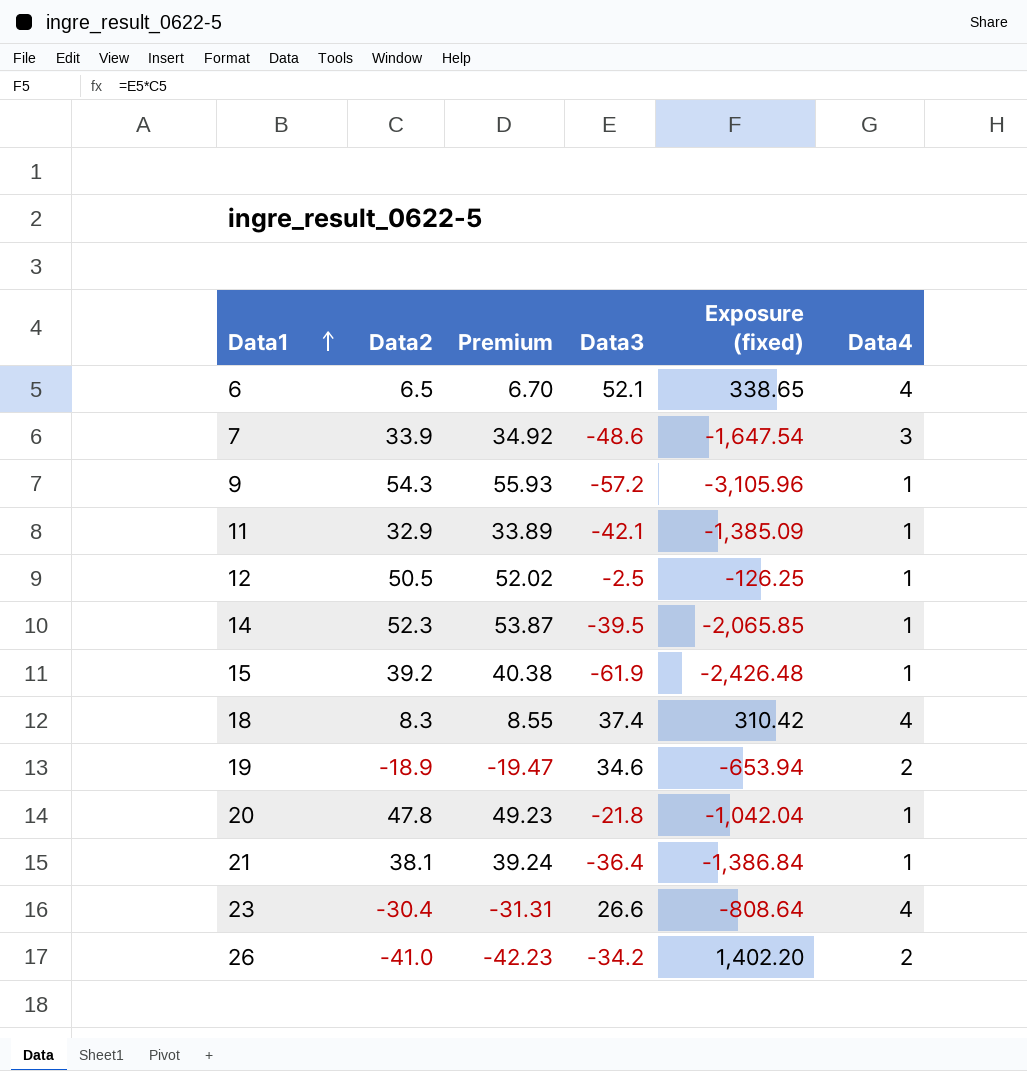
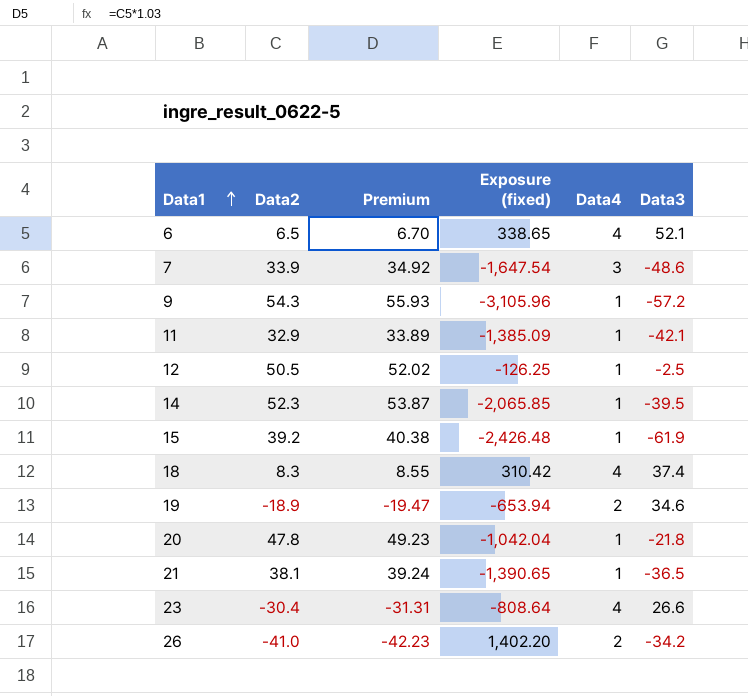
column Data3 | position: 4 -> 6
21 | Exposure (fixed): -1,386.84 -> -1,390.65
21 | Data3: -36.4 -> -36.5

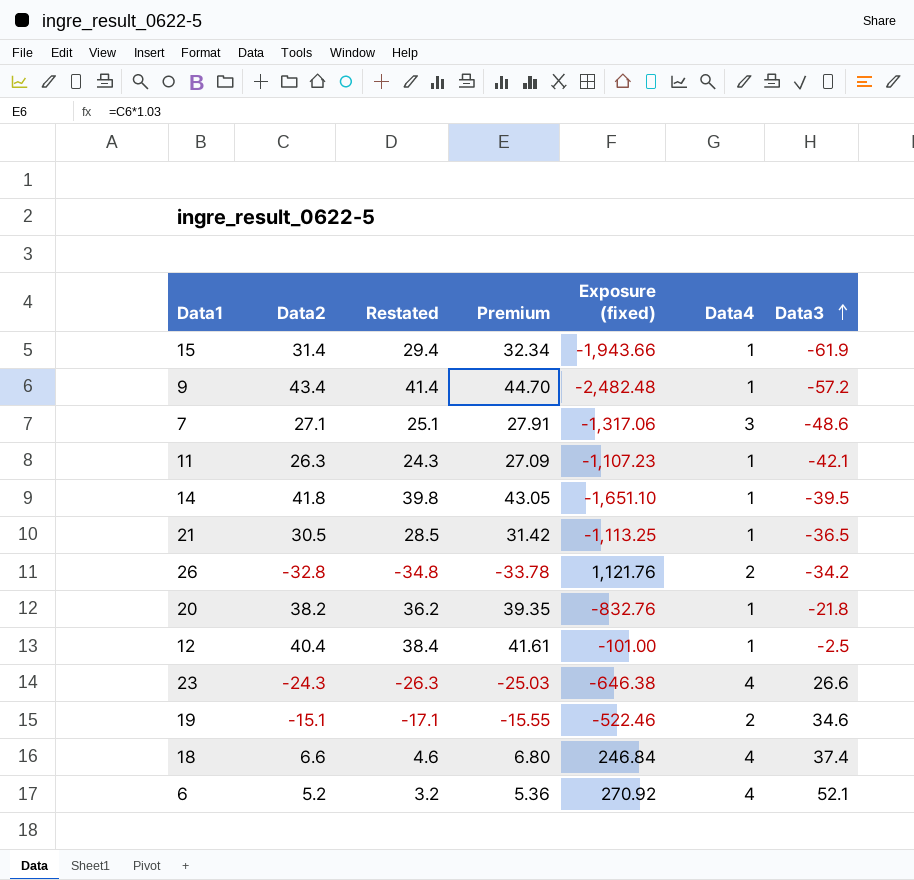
row order: Data1 ascending -> Data3 ascending
column Restated | formula: none -> [Data2] - 2
15 | Data2: 39.2 -> 31.4
15 | Premium: 40.38 -> 32.34
15 | Exposure (fixed): -2,426.48 -> -1,943.66
9 | Data2: 54.3 -> 43.4
9 | Premium: 55.93 -> 44.70
9 | Exposure (fixed): -3,105.96 -> -2,482.48
7 | Data2: 33.9 -> 27.1
7 | Premium: 34.92 -> 27.91
7 | Exposure (fixed): -1,647.54 -> -1,317.06
11 | Data2: 32.9 -> 26.3
11 | Premium: 33.89 -> 27.09
11 | Exposure (fixed): -1,385.09 -> -1,107.23
14 | Data2: 52.3 -> 41.8
14 | Premium: 53.87 -> 43.05
14 | Exposure (fixed): -2,065.85 -> -1,651.10
21 | Data2: 38.1 -> 30.5
21 | Premium: 39.24 -> 31.42
21 | Exposure (fixed): -1,390.65 -> -1,113.25
26 | Data2: -41.0 -> -32.8
26 | Premium: -42.23 -> -33.78
26 | Exposure (fixed): 1,402.20 -> 1,121.76
20 | Data2: 47.8 -> 38.2
20 | Premium: 49.23 -> 39.35
20 | Exposure (fixed): -1,042.04 -> -832.76
12 | Data2: 50.5 -> 40.4
12 | Premium: 52.02 -> 41.61
12 | Exposure (fixed): -126.25 -> -101.00
23 | Data2: -30.4 -> -24.3
23 | Premium: -31.31 -> -25.03
23 | Exposure (fixed): -808.64 -> -646.38
19 | Data2: -18.9 -> -15.1
19 | Premium: -19.47 -> -15.55
19 | Exposure (fixed): -653.94 -> -522.46
18 | Data2: 8.3 -> 6.6
18 | Premium: 8.55 -> 6.80
18 | Exposure (fixed): 310.42 -> 246.84
6 | Data2: 6.5 -> 5.2
6 | Premium: 6.70 -> 5.36
6 | Exposure (fixed): 338.65 -> 270.92

